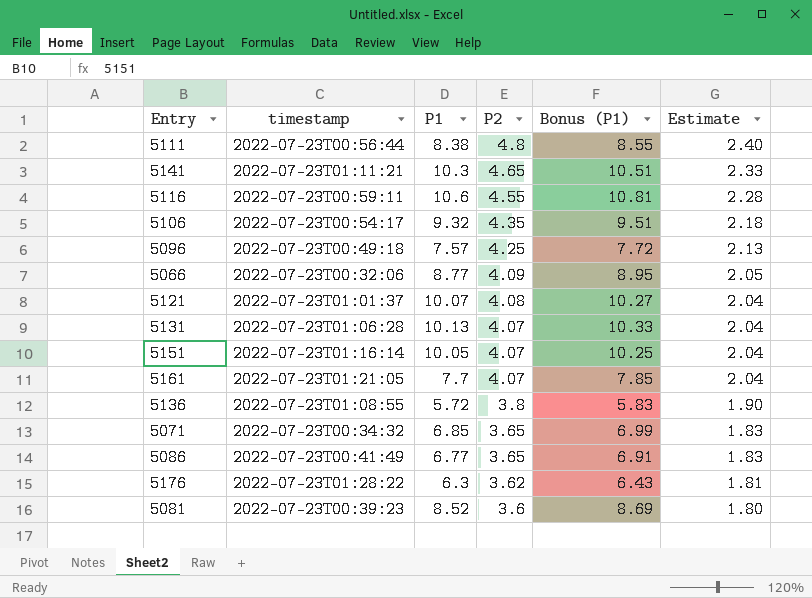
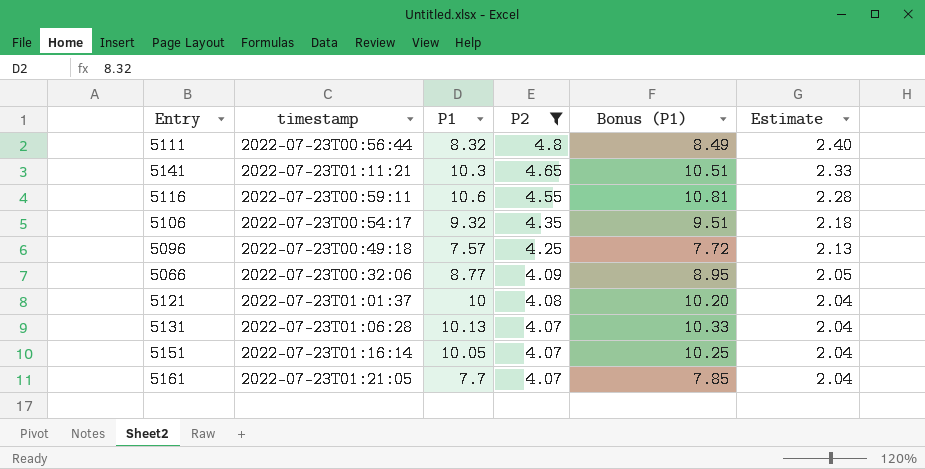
filter: none -> P2 >= 4.07
5111 | P1: 8.38 -> 8.32
5111 | Bonus (P1): 8.55 -> 8.49
5121 | P1: 10.07 -> 10
5121 | Bonus (P1): 10.27 -> 10.20

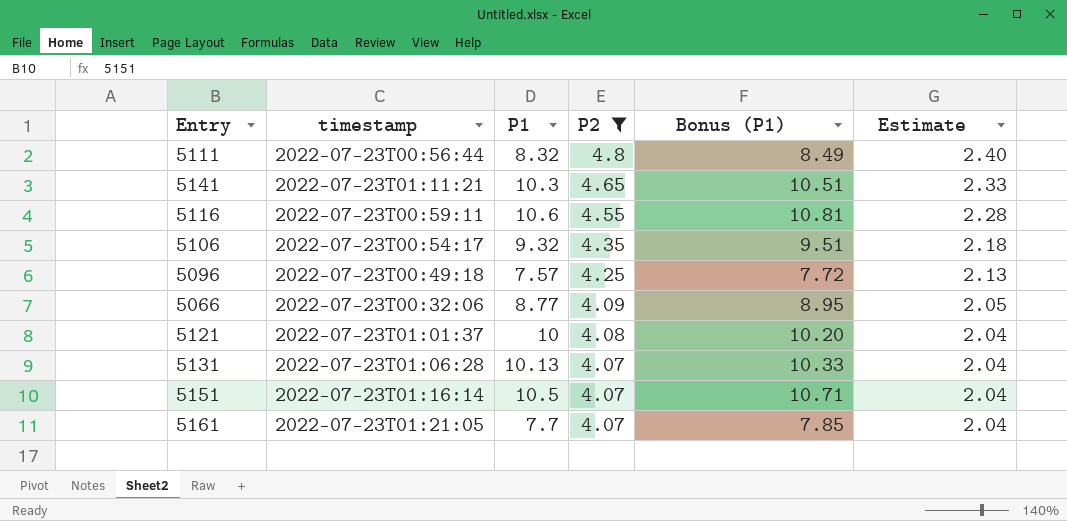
5151 | P1: 10.05 -> 10.5
5151 | Bonus (P1): 10.25 -> 10.71

